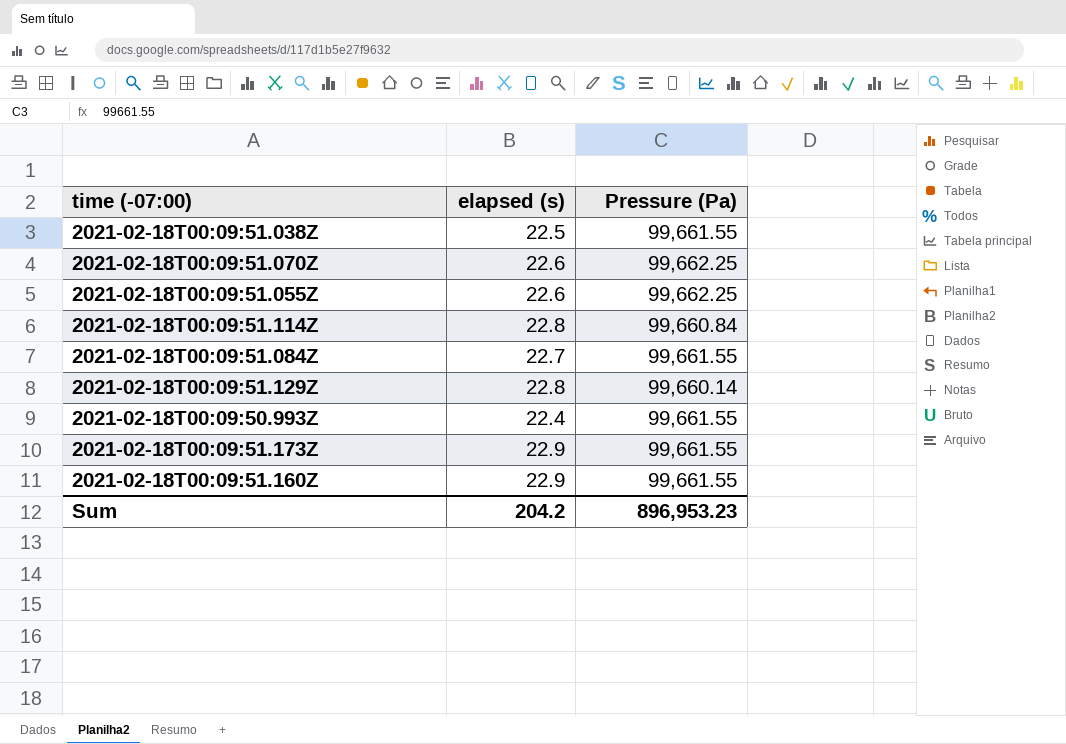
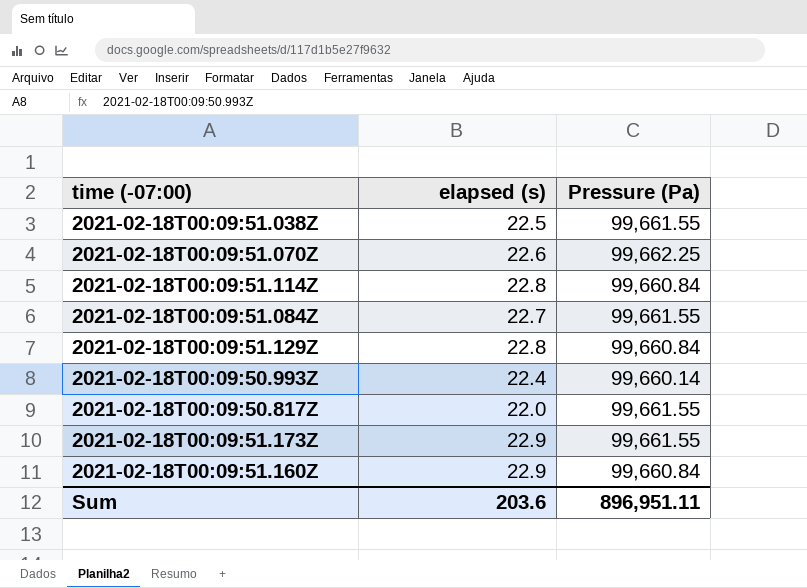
row 2021-02-18T00:09:51.055Z: 22.6 | 99,662.25 -> none
2021-02-18T00:09:51.129Z | Pressure (Pa): 99,660.14 -> 99,660.84
2021-02-18T00:09:50.993Z | Pressure (Pa): 99,661.55 -> 99,660.14
row 2021-02-18T00:09:50.817Z: none -> 22.0 | 99,661.55
2021-02-18T00:09:51.160Z | Pressure (Pa): 99,661.55 -> 99,660.84
Sum | elapsed (s): 204.2 -> 203.6
Sum | Pressure (Pa): 896,953.23 -> 896,951.11

